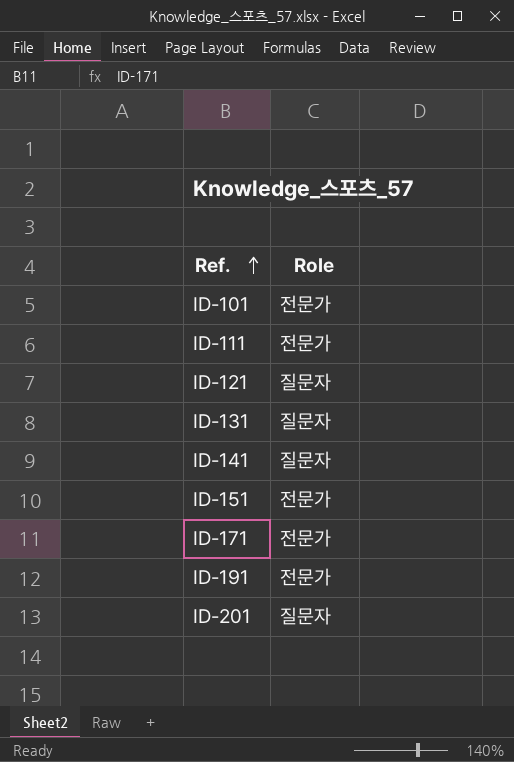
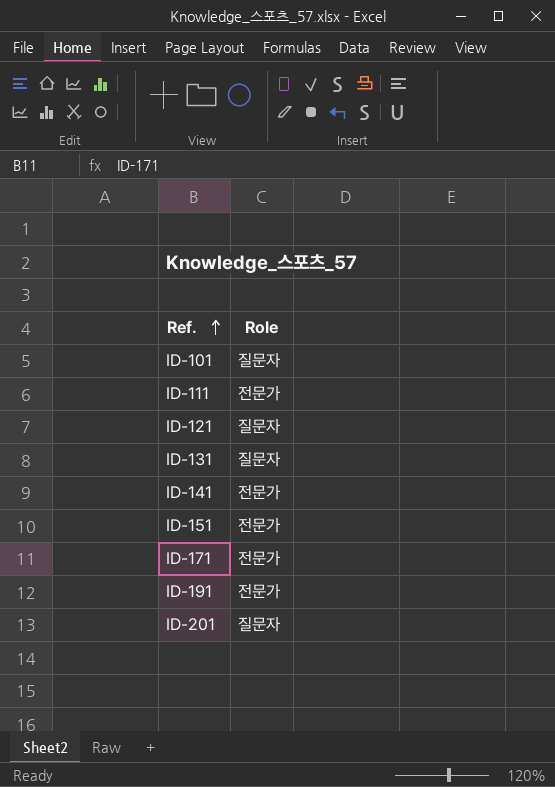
ID-101 | Role: 전문가 -> 질문자
ID-141 | Role: 질문자 -> 전문가

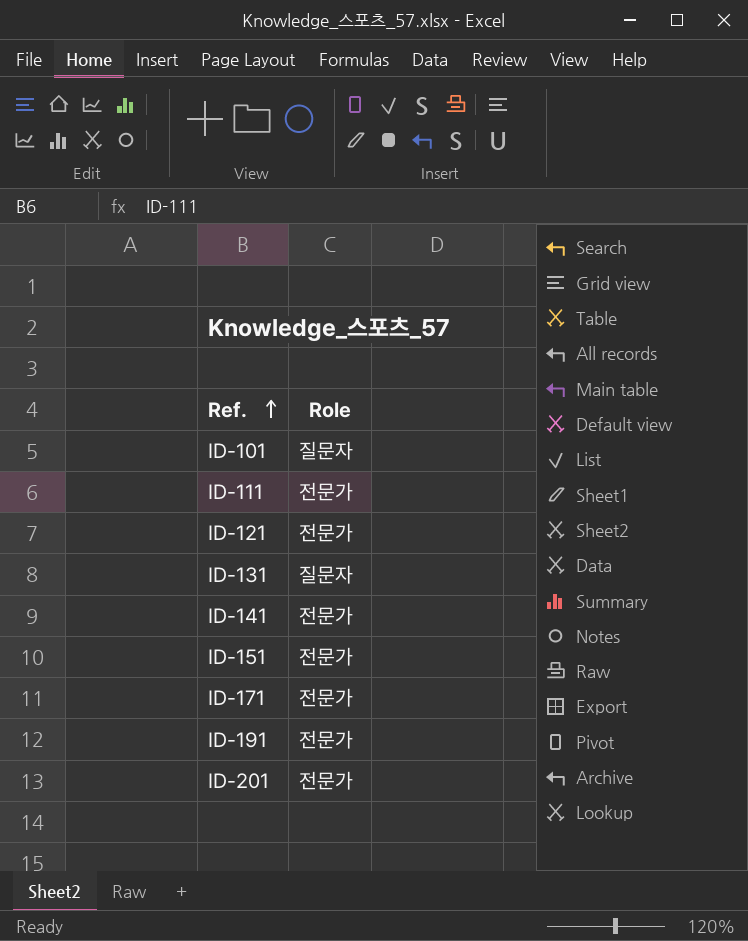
ID-121 | Role: 질문자 -> 전문가
ID-201 | Role: 질문자 -> 전문가

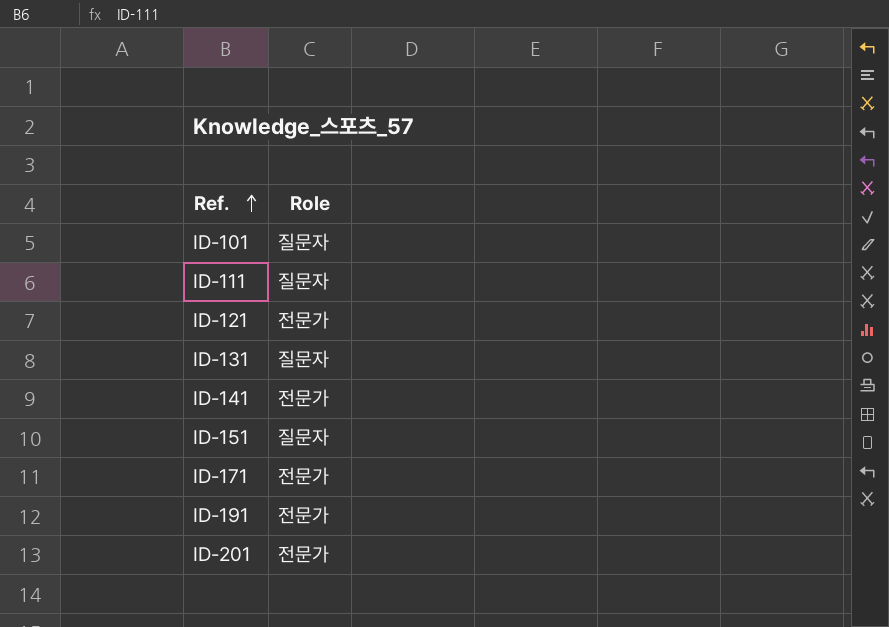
ID-111 | Role: 전문가 -> 질문자
ID-151 | Role: 전문가 -> 질문자

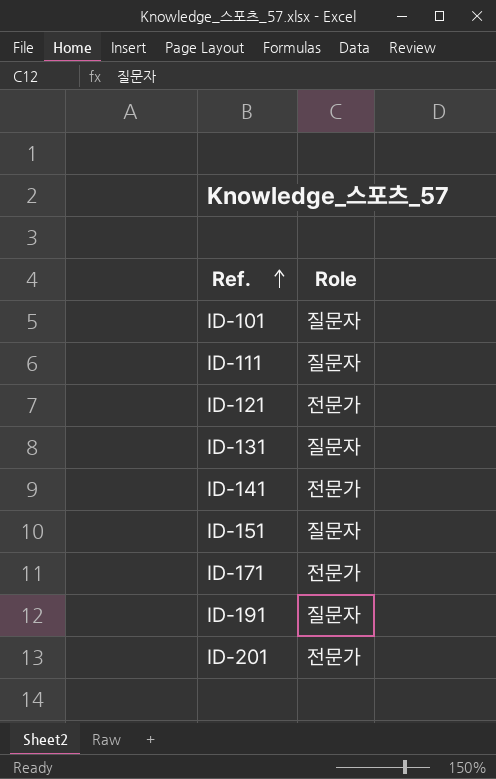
ID-191 | Role: 전문가 -> 질문자

